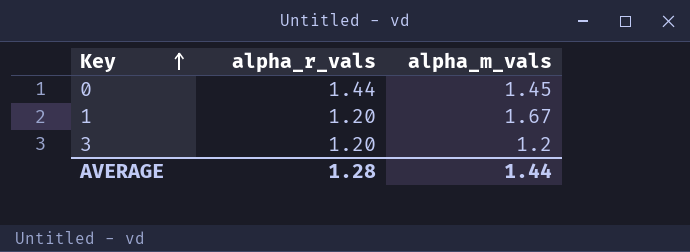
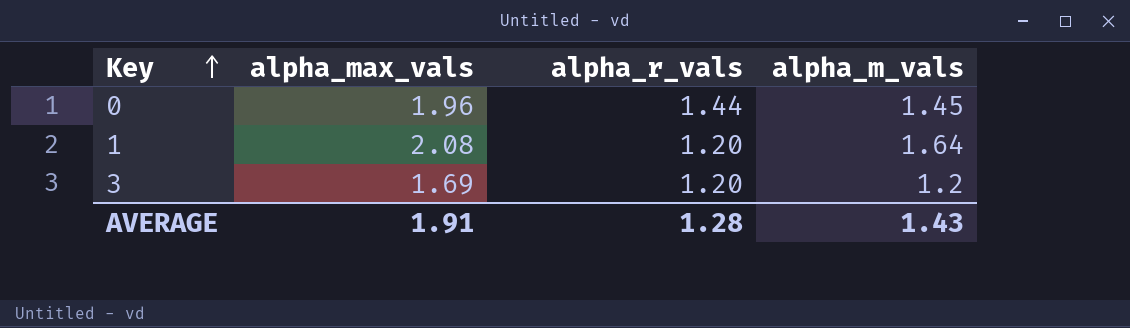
column alpha_max_vals | position: none -> 2
1 | alpha_m_vals: 1.67 -> 1.64
AVERAGE | alpha_m_vals: 1.44 -> 1.43

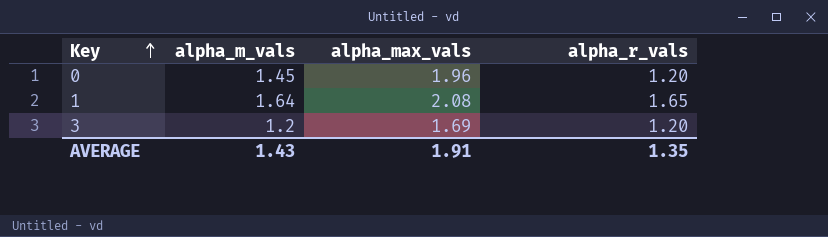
column alpha_m_vals | position: 4 -> 2
0 | alpha_r_vals: 1.44 -> 1.20
1 | alpha_r_vals: 1.20 -> 1.65
AVERAGE | alpha_r_vals: 1.28 -> 1.35

